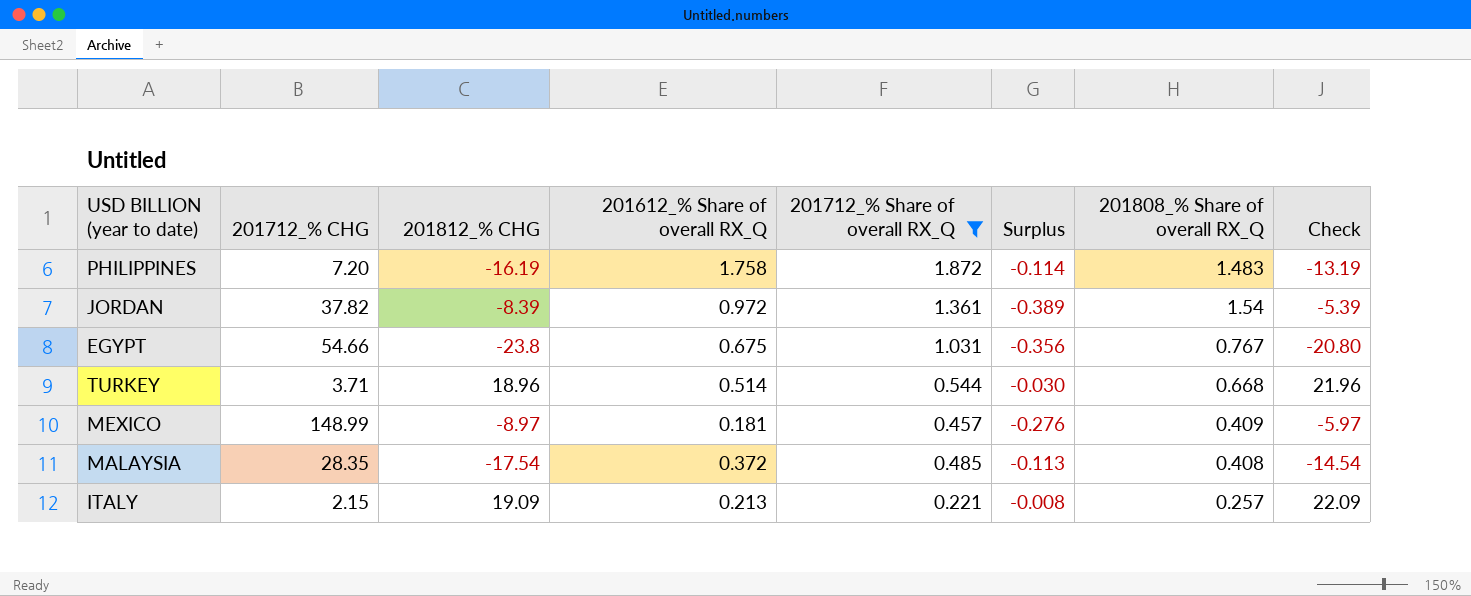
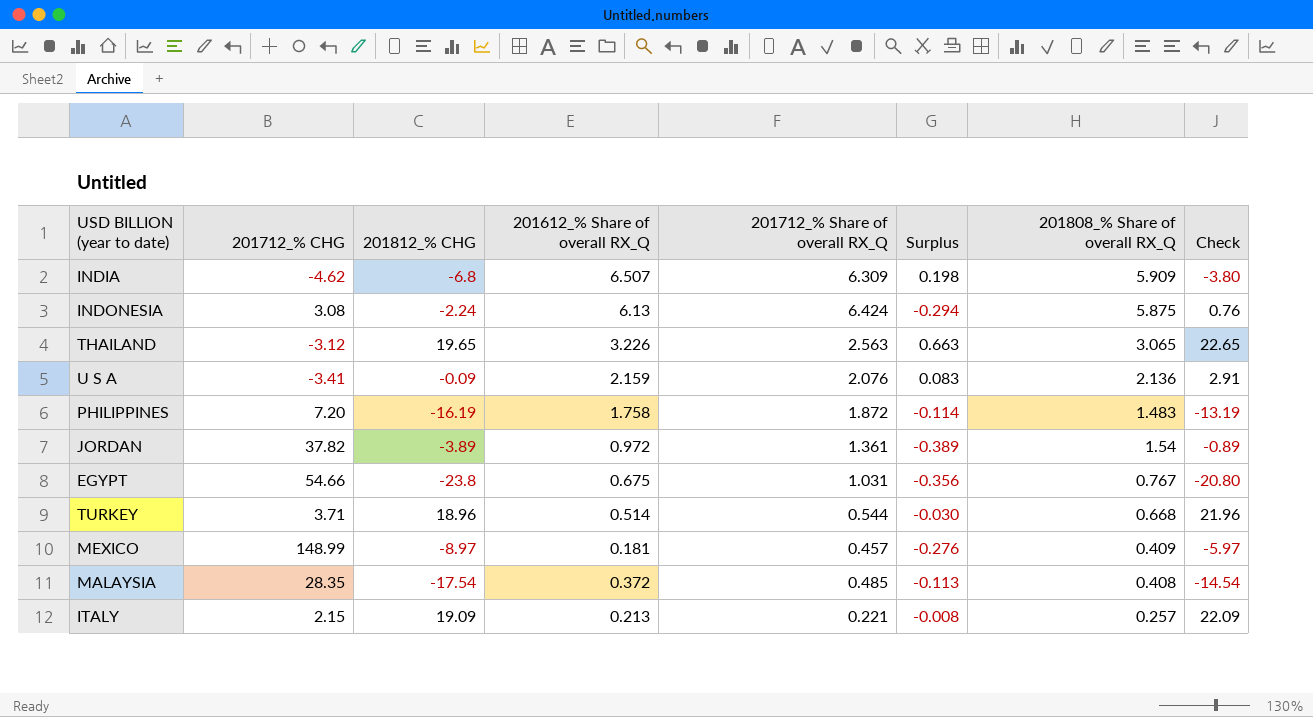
filter: 201712_% Share of overall RX_Q <= 1.872 -> none
JORDAN | 201812_% CHG: -8.39 -> -3.89
JORDAN | Check: -5.39 -> -0.89

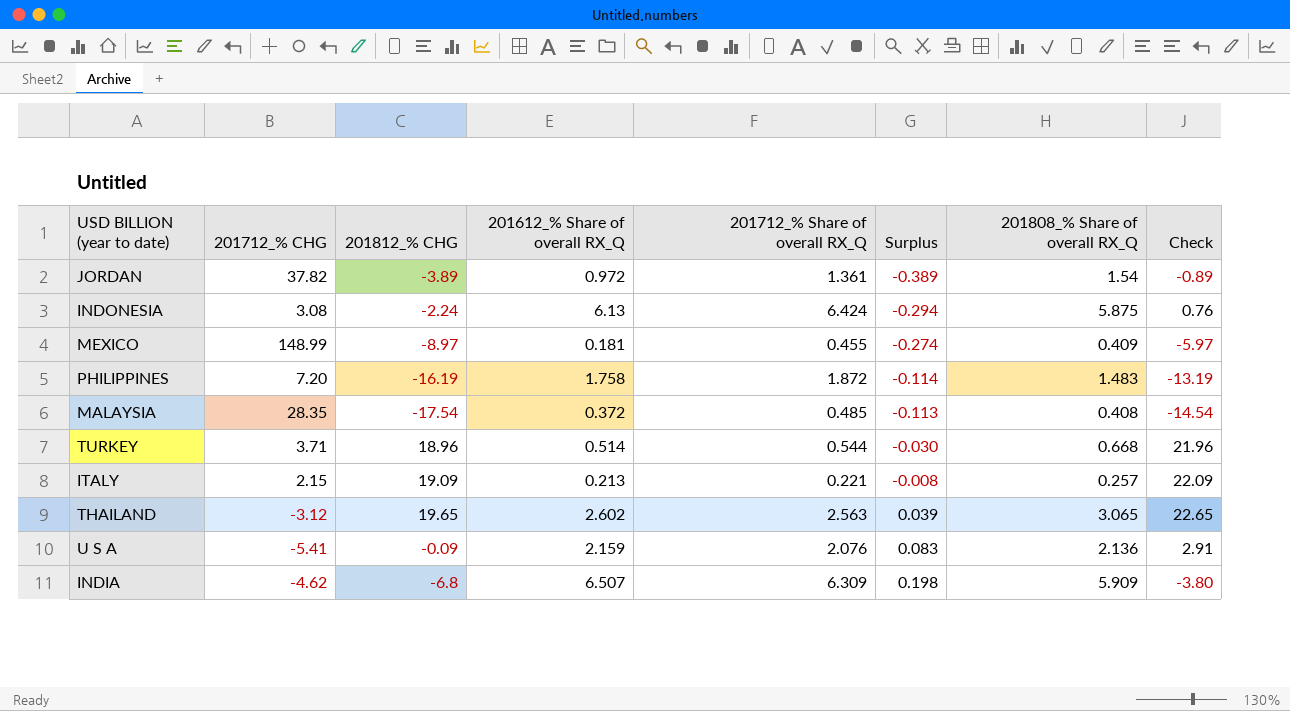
row order: none -> Surplus ascending
row EGYPT: 54.66 | -23.8 | 0.675 | 1.031 | -0.356 | 0.767 | -20.80 -> none
MEXICO | 201712_% Share of overall RX_Q: 0.457 -> 0.455
MEXICO | Surplus: -0.276 -> -0.274
THAILAND | 201612_% Share of overall RX_Q: 3.226 -> 2.602
THAILAND | Surplus: 0.663 -> 0.039
U S A | 201712_% CHG: -3.41 -> -5.41

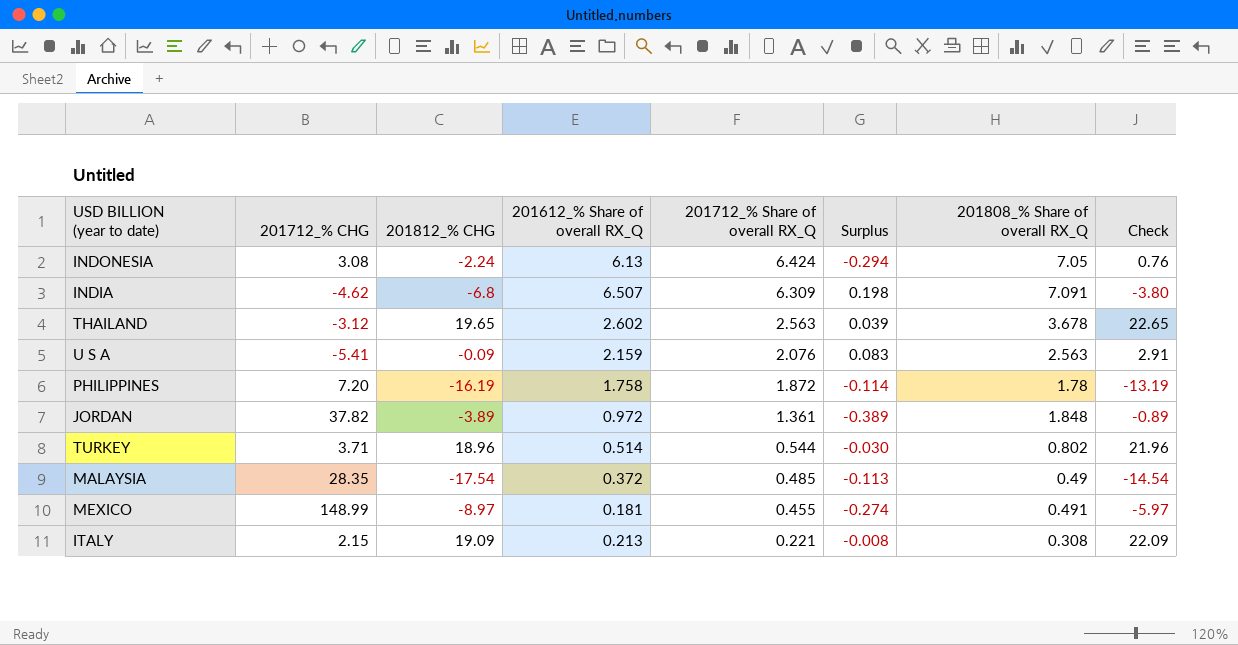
row order: Surplus ascending -> 201712_% Share of overall RX_Q descending
INDONESIA | 201808_% Share of overall RX_Q: 5.875 -> 7.05
INDIA | 201808_% Share of overall RX_Q: 5.909 -> 7.091
THAILAND | 201808_% Share of overall RX_Q: 3.065 -> 3.678
U S A | 201808_% Share of overall RX_Q: 2.136 -> 2.563
PHILIPPINES | 201808_% Share of overall RX_Q: 1.483 -> 1.78
JORDAN | 201808_% Share of overall RX_Q: 1.54 -> 1.848
TURKEY | 201808_% Share of overall RX_Q: 0.668 -> 0.802
MALAYSIA | 201808_% Share of overall RX_Q: 0.408 -> 0.49
MEXICO | 201808_% Share of overall RX_Q: 0.409 -> 0.491
ITALY | 201808_% Share of overall RX_Q: 0.257 -> 0.308

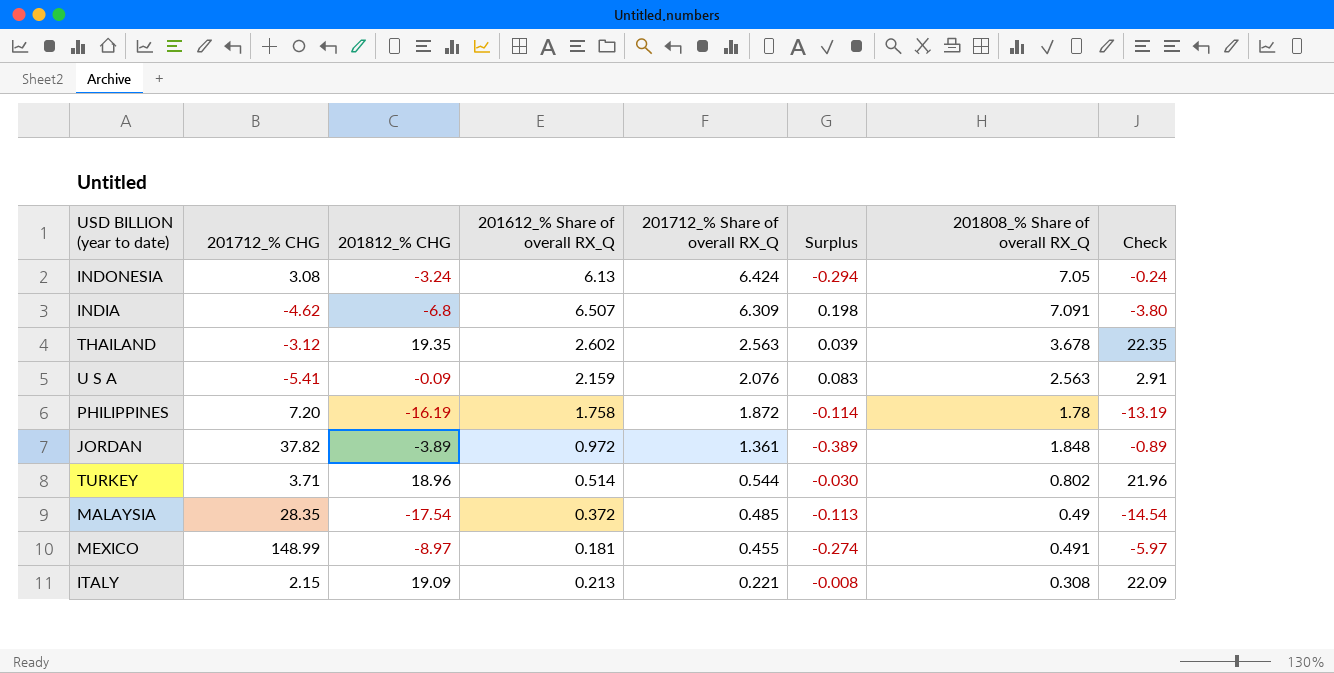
INDONESIA | 201812_% CHG: -2.24 -> -3.24
INDONESIA | Check: 0.76 -> -0.24
THAILAND | 201812_% CHG: 19.65 -> 19.35
THAILAND | Check: 22.65 -> 22.35

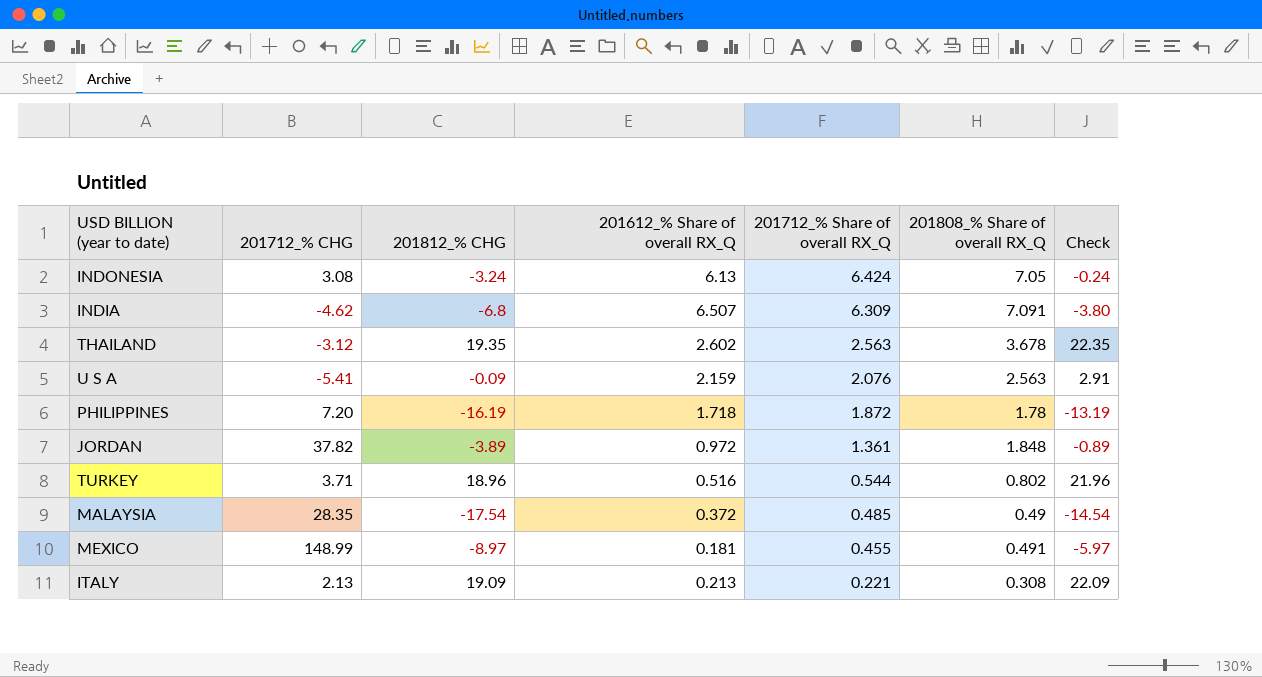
column Surplus | formula: [201612_% Share of overall RX_Q] - [201712_% Share of overall RX_Q] -> none
PHILIPPINES | 201612_% Share of overall RX_Q: 1.758 -> 1.718
TURKEY | 201612_% Share of overall RX_Q: 0.514 -> 0.516
ITALY | 201712_% CHG: 2.15 -> 2.13

